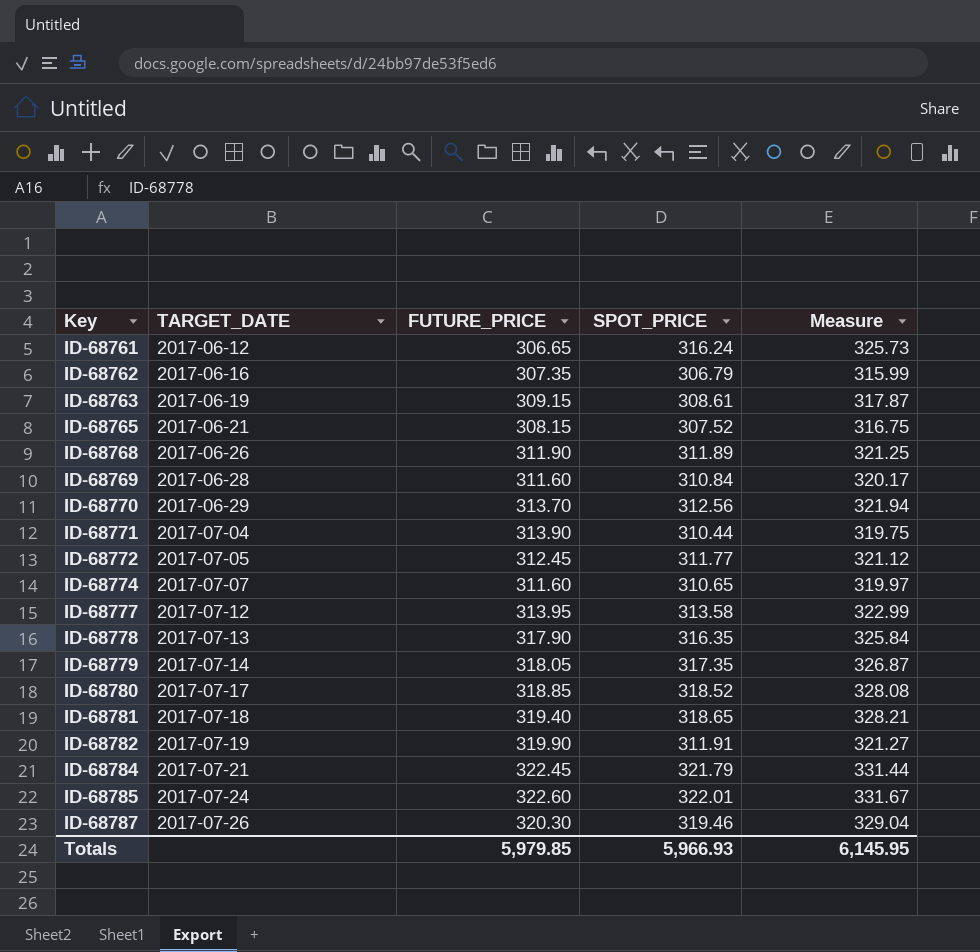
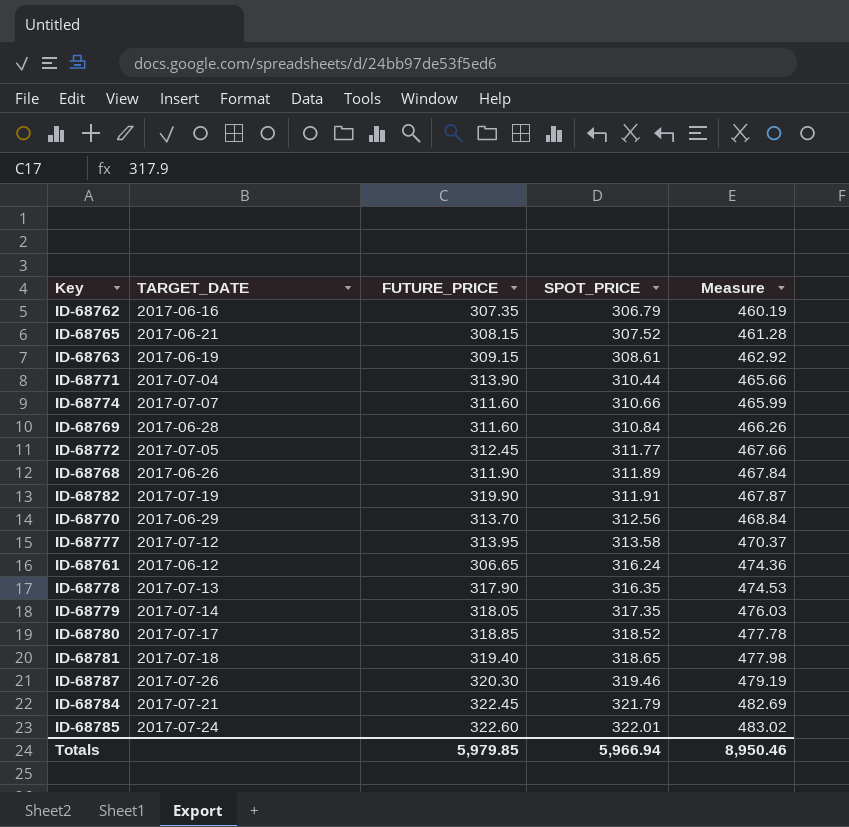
row order: Key ascending -> SPOT_PRICE ascending
column Measure | formula: [SPOT_PRICE] * 1.03 -> [SPOT_PRICE] * 1.5
ID-68774 | SPOT_PRICE: 310.65 -> 310.66
Totals | SPOT_PRICE: 5,966.93 -> 5,966.94
Totals | Measure: 6,145.95 -> 8,950.46

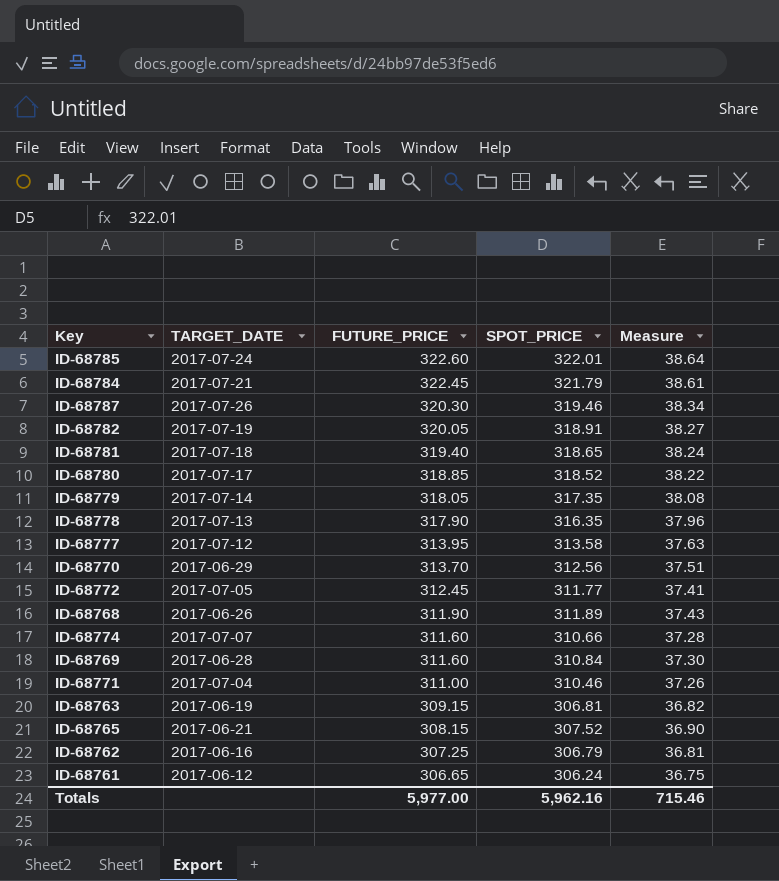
row order: SPOT_PRICE ascending -> FUTURE_PRICE descending
column Measure | formula: [SPOT_PRICE] * 1.5 -> [SPOT_PRICE] * 0.12
ID-68782 | FUTURE_PRICE: 319.90 -> 320.05
ID-68782 | SPOT_PRICE: 311.91 -> 318.91
ID-68771 | FUTURE_PRICE: 313.90 -> 311.00
ID-68771 | SPOT_PRICE: 310.44 -> 310.46
ID-68763 | SPOT_PRICE: 308.61 -> 306.81
ID-68762 | FUTURE_PRICE: 307.35 -> 307.25
ID-68761 | SPOT_PRICE: 316.24 -> 306.24
Totals | FUTURE_PRICE: 5,979.85 -> 5,977.00
Totals | SPOT_PRICE: 5,966.94 -> 5,962.16
Totals | Measure: 8,950.46 -> 715.46

